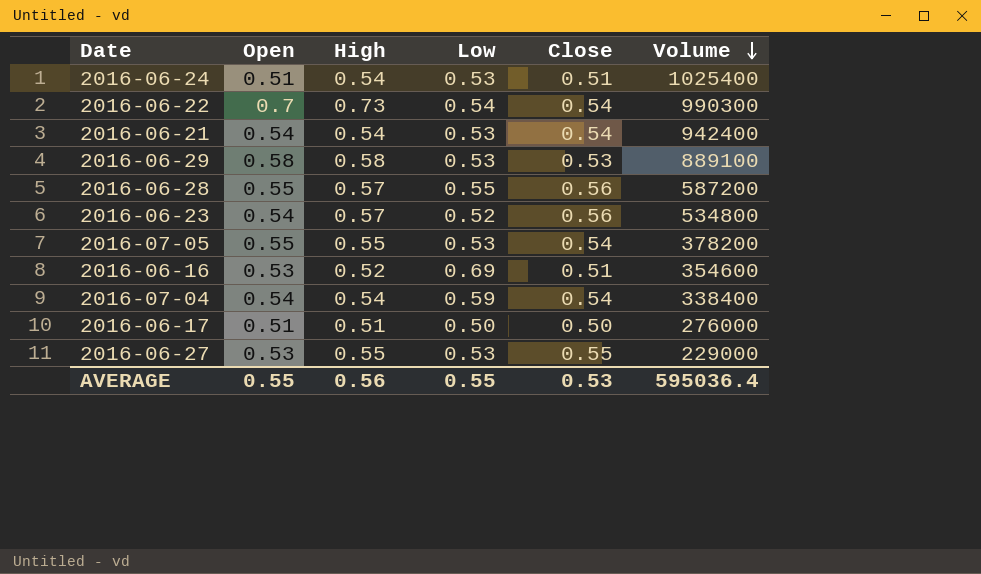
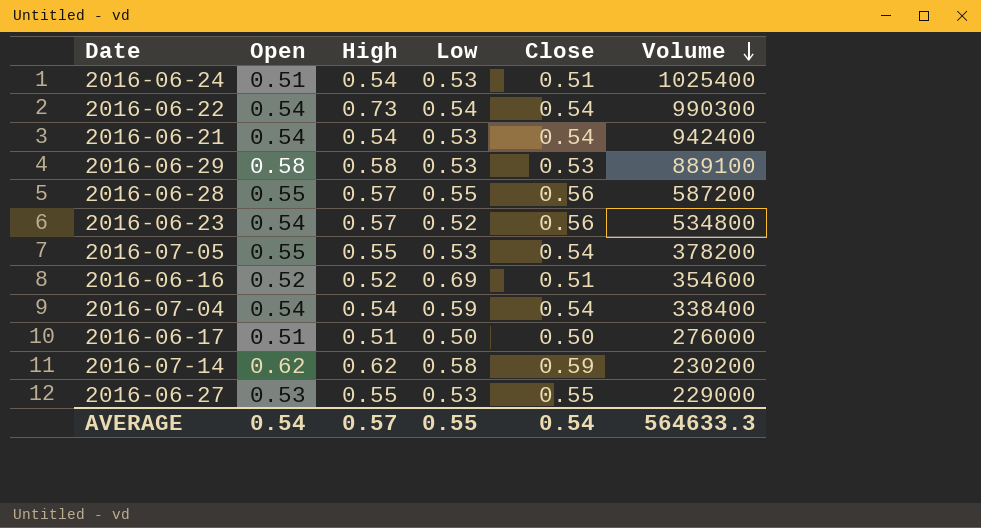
2016-06-22 | Open: 0.7 -> 0.54
2016-06-16 | Open: 0.53 -> 0.52
row 2016-07-14: none -> 0.62 | 0.62 | 0.58 | 0.59 | 230200
AVERAGE | Open: 0.55 -> 0.54
AVERAGE | High: 0.56 -> 0.57
AVERAGE | Close: 0.53 -> 0.54
AVERAGE | Volume: 595036.4 -> 564633.3

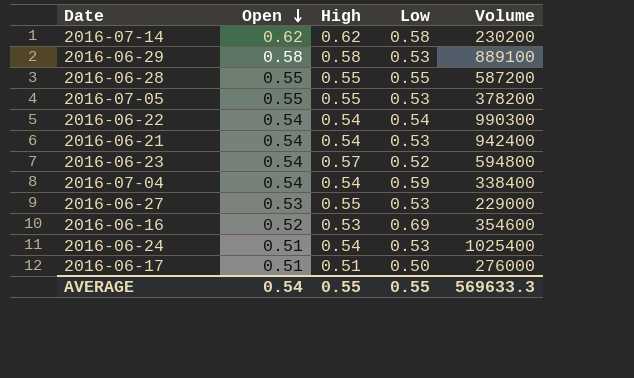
row order: Volume descending -> Open descending
column Close | position: 5 -> none
2016-06-28 | High: 0.57 -> 0.55
2016-06-22 | High: 0.73 -> 0.54
2016-06-23 | Volume: 534800 -> 594800
2016-06-16 | High: 0.52 -> 0.53
AVERAGE | High: 0.57 -> 0.55
AVERAGE | Volume: 564633.3 -> 569633.3

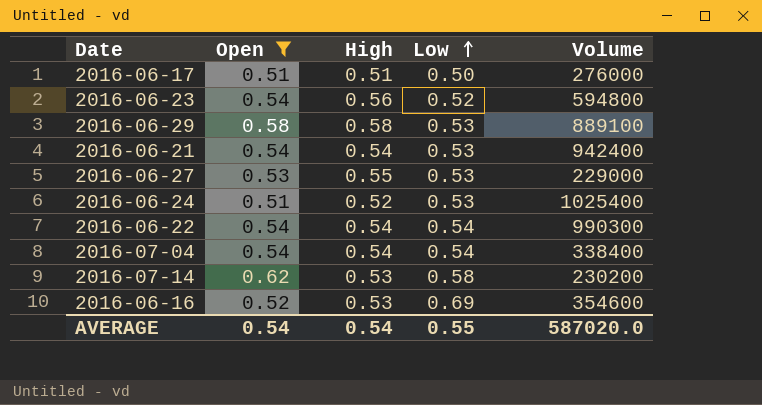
filter: none -> Open != 0.55
row order: Open descending -> Low ascending
2016-06-23 | High: 0.57 -> 0.56
2016-06-24 | High: 0.54 -> 0.52
2016-07-04 | Low: 0.59 -> 0.54
2016-07-14 | High: 0.62 -> 0.53
AVERAGE | High: 0.55 -> 0.54
AVERAGE | Volume: 569633.3 -> 587020.0

